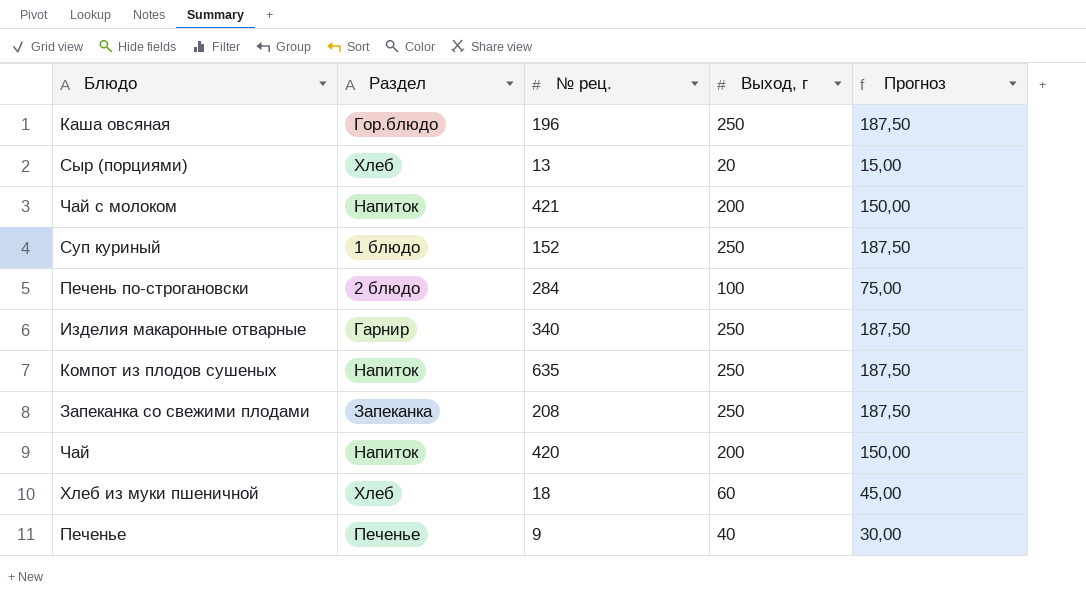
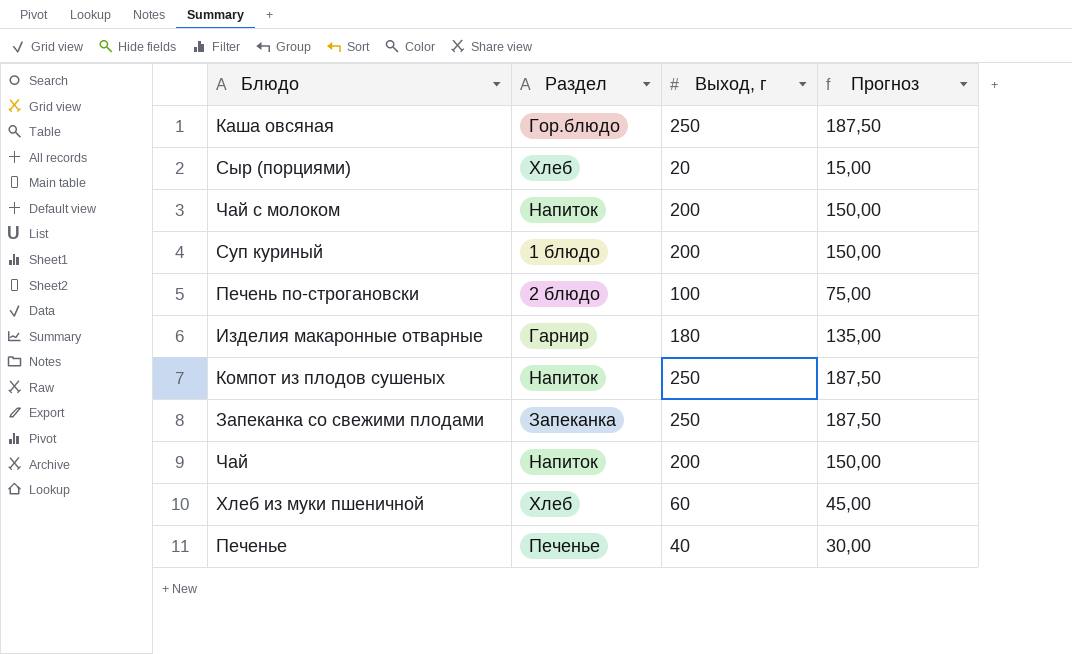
column № рец. | position: 3 -> none
Суп куриный | Выход, г: 250 -> 200
Суп куриный | Прогноз: 187,50 -> 150,00
Изделия макаронные отварные | Выход, г: 250 -> 180
Изделия макаронные отварные | Прогноз: 187,50 -> 135,00

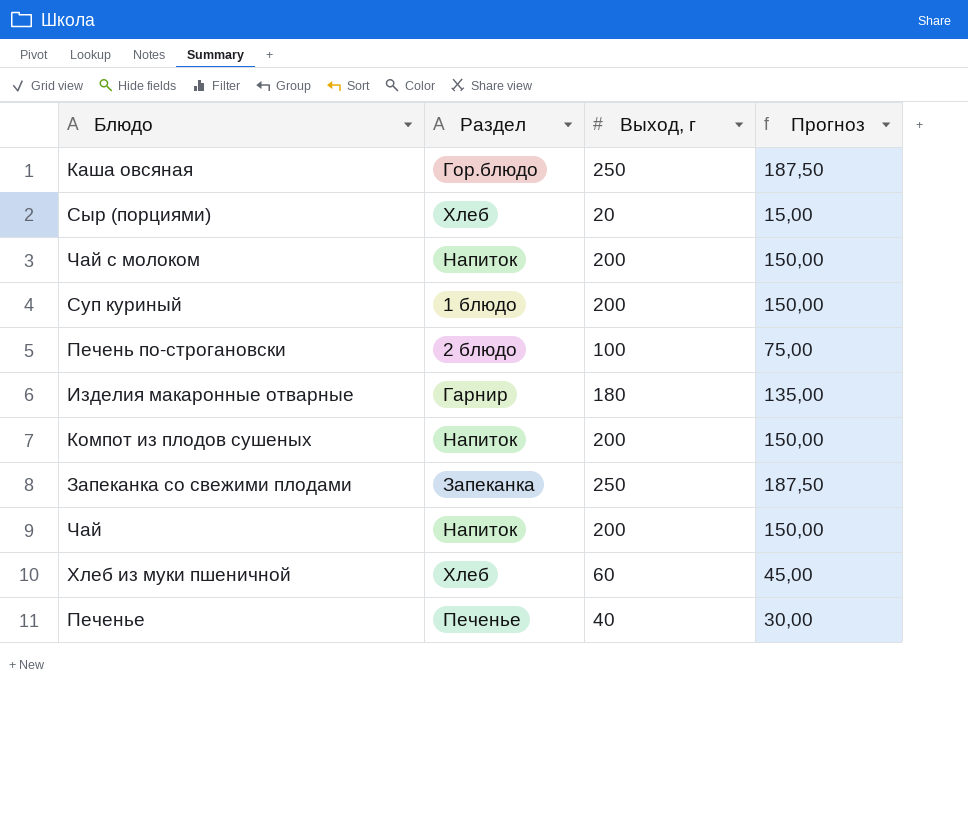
Компот из плодов сушеных | Выход, г: 250 -> 200
Компот из плодов сушеных | Прогноз: 187,50 -> 150,00

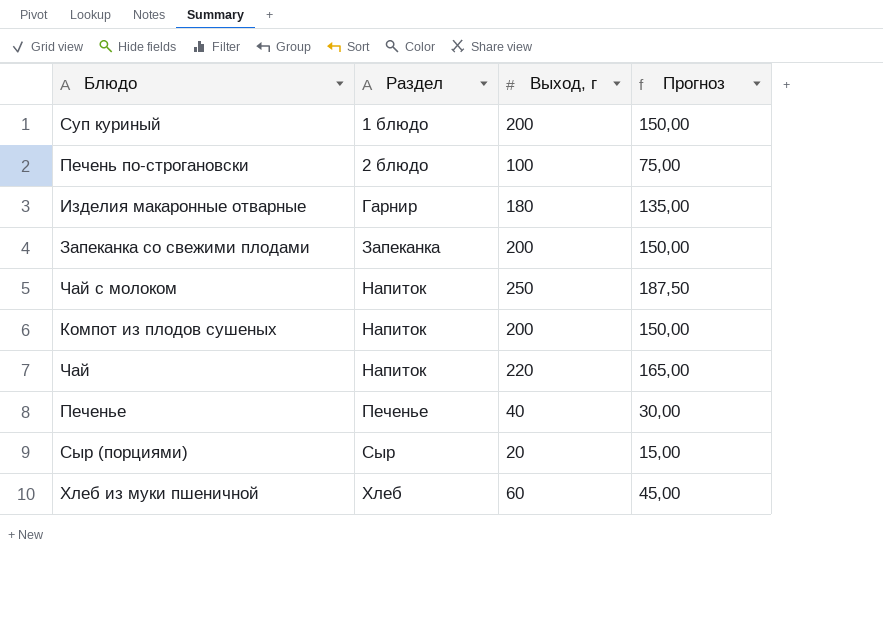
row order: none -> Раздел ascending
row Каша овсяная: Гор.блюдо | 250 | 187,50 -> none
Запеканка со свежими плодами | Выход, г: 250 -> 200
Запеканка со свежими плодами | Прогноз: 187,50 -> 150,00
Чай с молоком | Выход, г: 200 -> 250
Чай с молоком | Прогноз: 150,00 -> 187,50
Чай | Выход, г: 200 -> 220
Чай | Прогноз: 150,00 -> 165,00
Сыр (порциями) | Раздел: Хлеб -> Сыр

